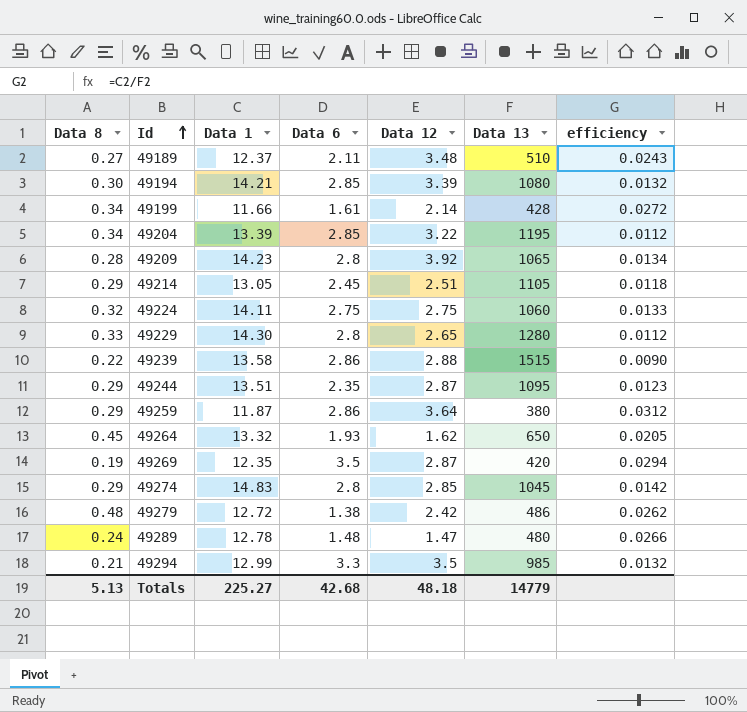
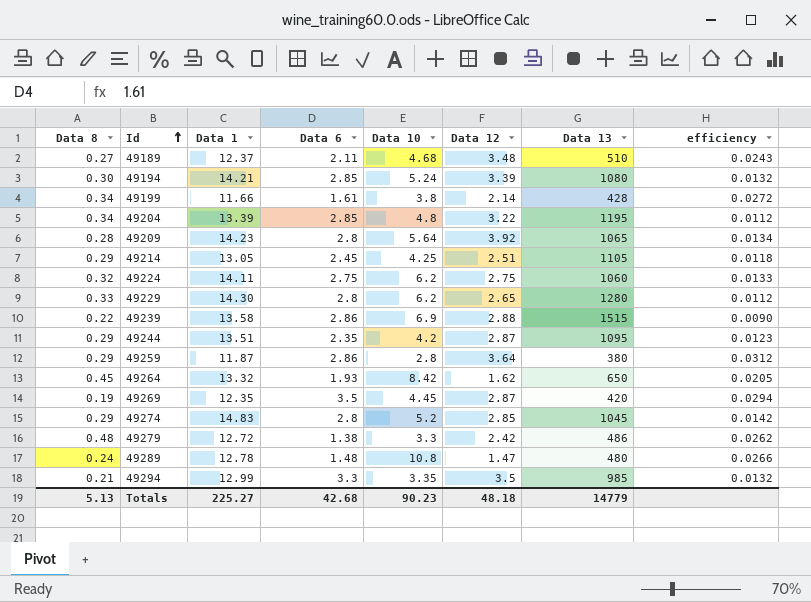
column Data 10 | position: none -> 5

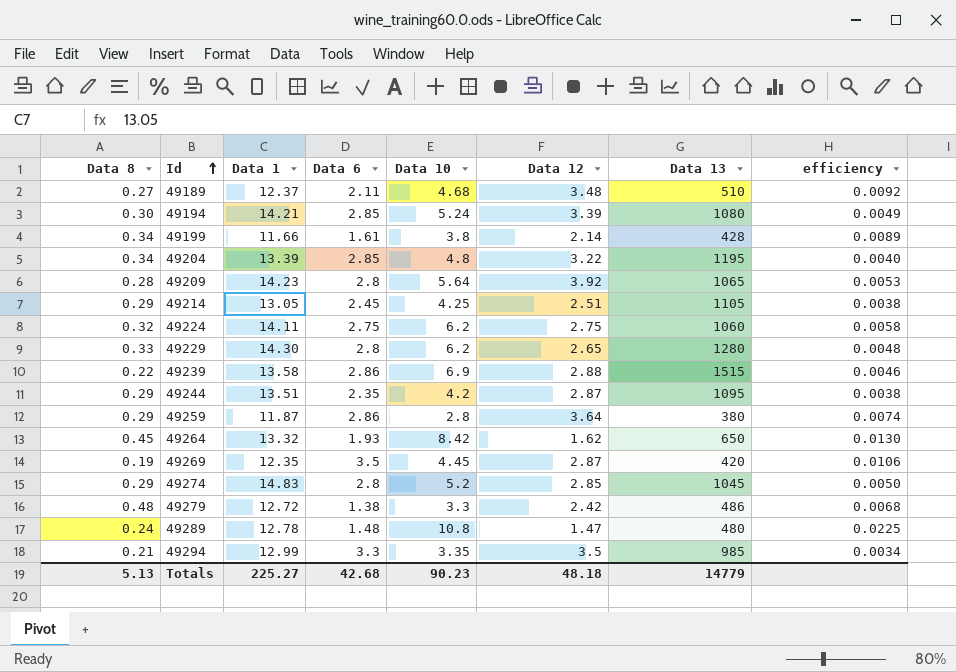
column efficiency | formula: [Data 1] / [Data 13] -> [Data 10] / [Data 13]

